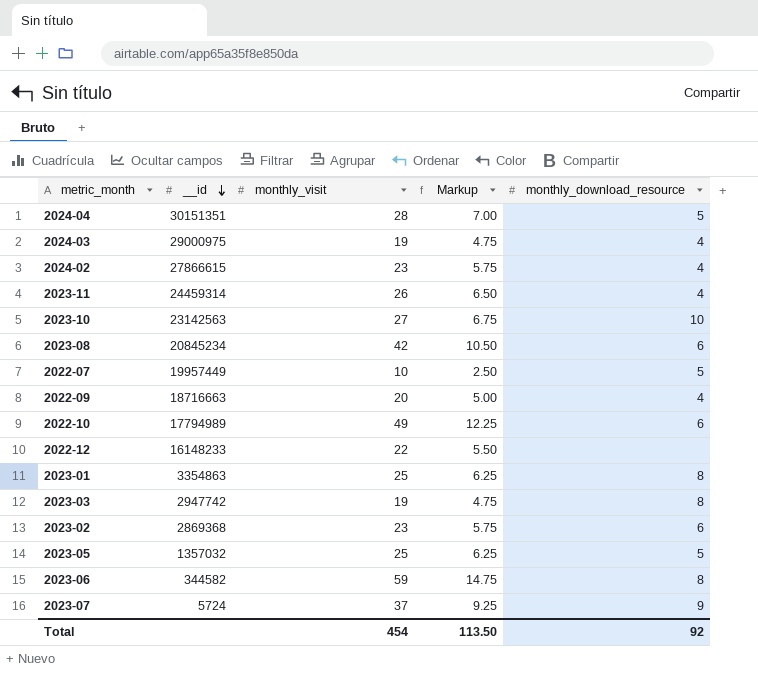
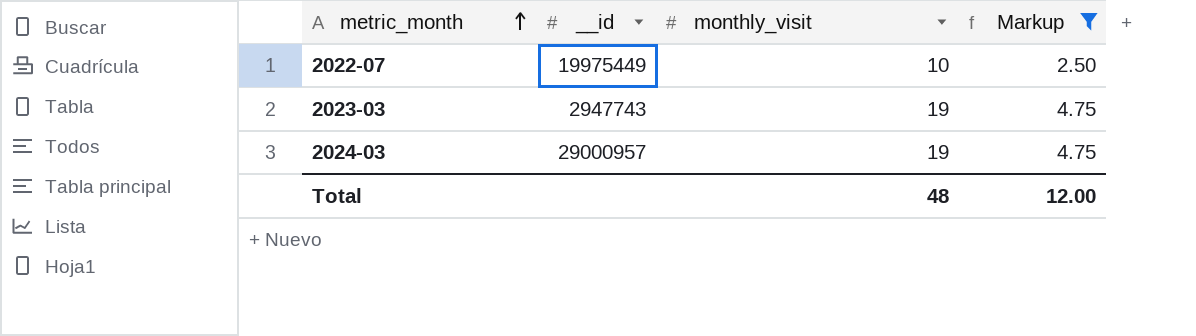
filter: none -> Markup <= 4.75
row order: __id descending -> metric_month ascending
column monthly_download_resource | position: 5 -> none
2022-07 | __id: 19957449 -> 19975449
2023-03 | __id: 2947742 -> 2947743
2024-03 | __id: 29000975 -> 29000957
Total | monthly_visit: 454 -> 48
Total | Markup: 113.50 -> 12.00

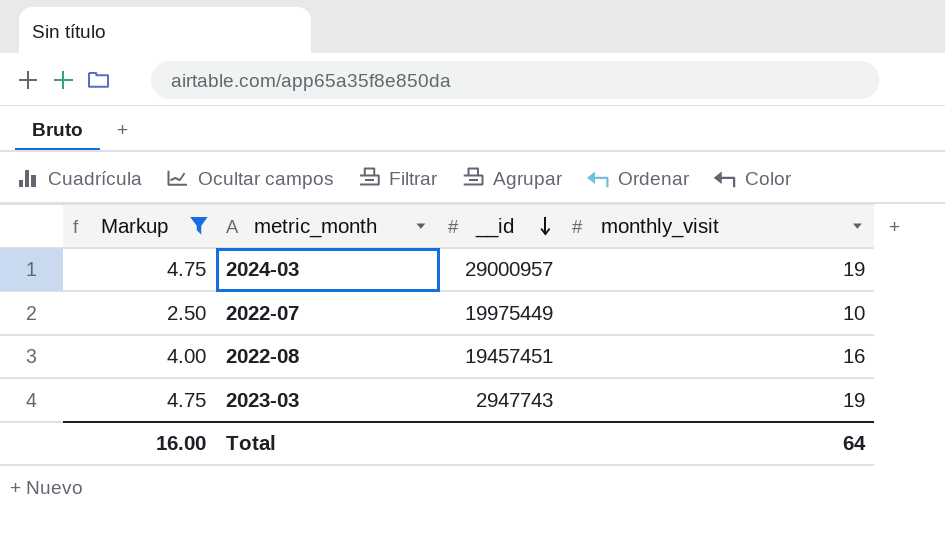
row order: metric_month ascending -> __id descending
column Markup | position: 4 -> 1
row 2022-08: none -> 4.00 | 19457451 | 16
Total | Markup: 12.00 -> 16.00
Total | monthly_visit: 48 -> 64

